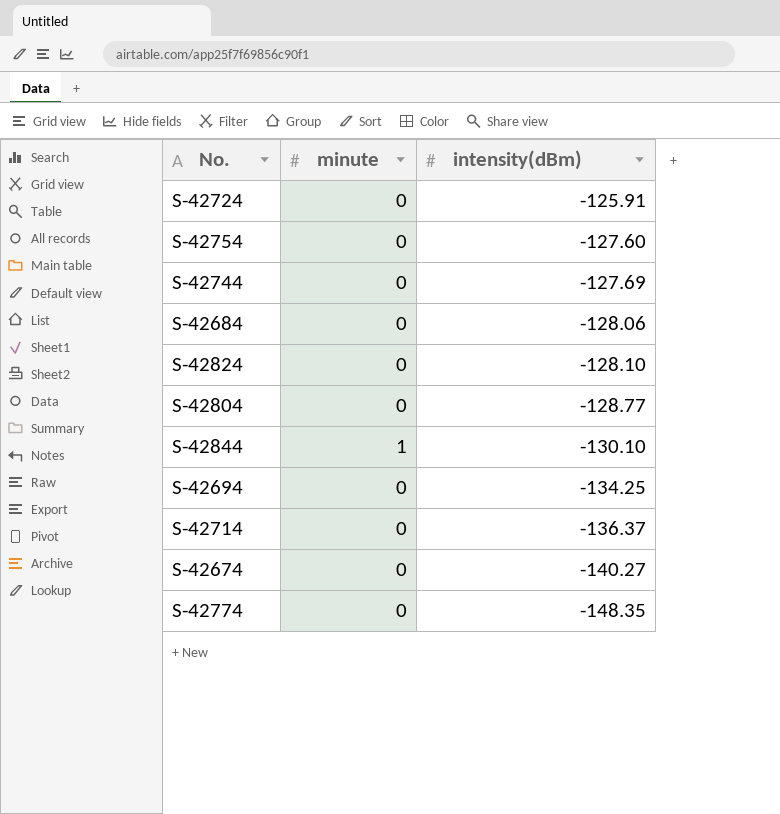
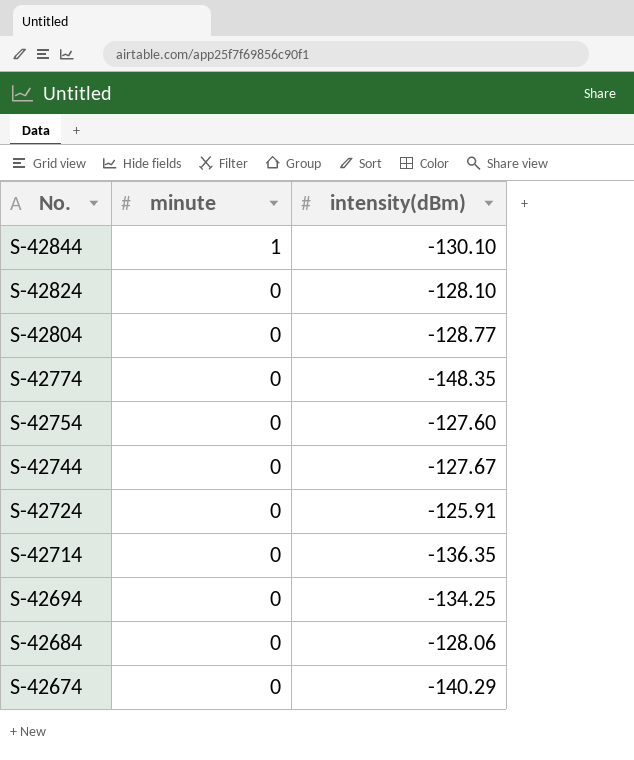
row order: intensity(dBm) descending -> No. descending
S-42744 | intensity(dBm): -127.69 -> -127.67
S-42714 | intensity(dBm): -136.37 -> -136.35
S-42674 | intensity(dBm): -140.27 -> -140.29

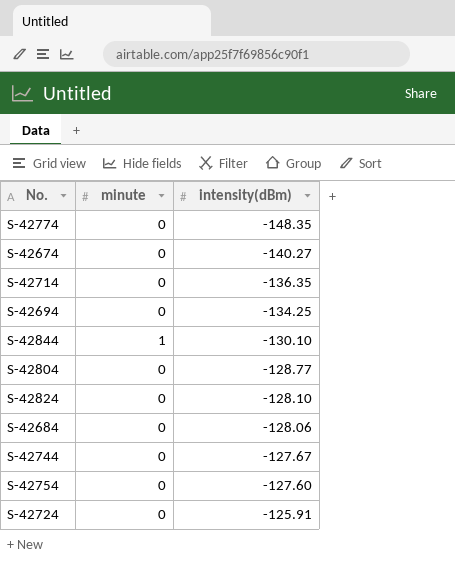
row order: No. descending -> intensity(dBm) ascending
S-42674 | intensity(dBm): -140.29 -> -140.27

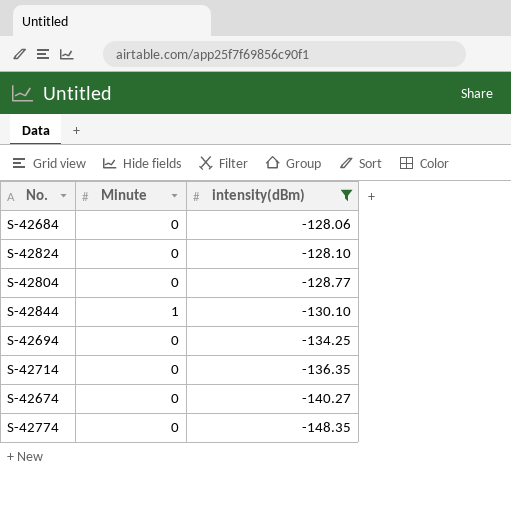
filter: none -> intensity(dBm) <= -128.06
row order: intensity(dBm) ascending -> intensity(dBm) descending
column name: minute -> Minute

